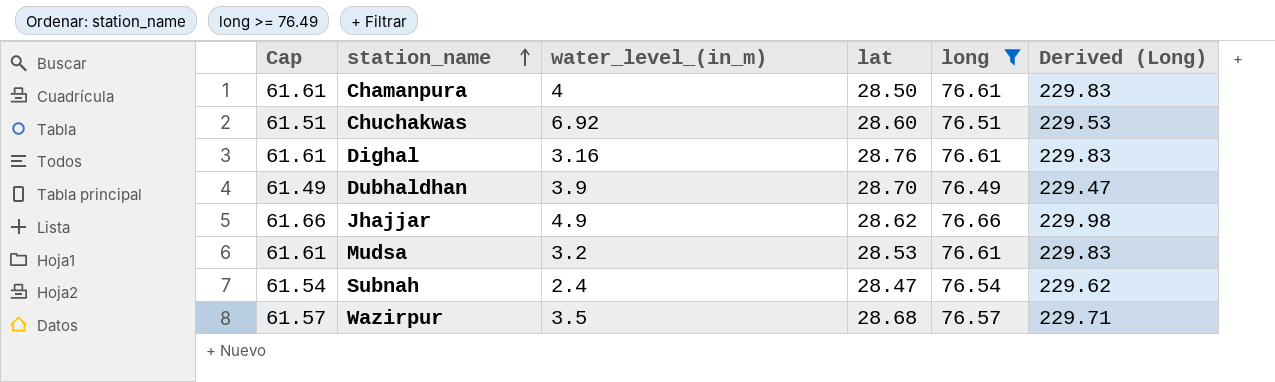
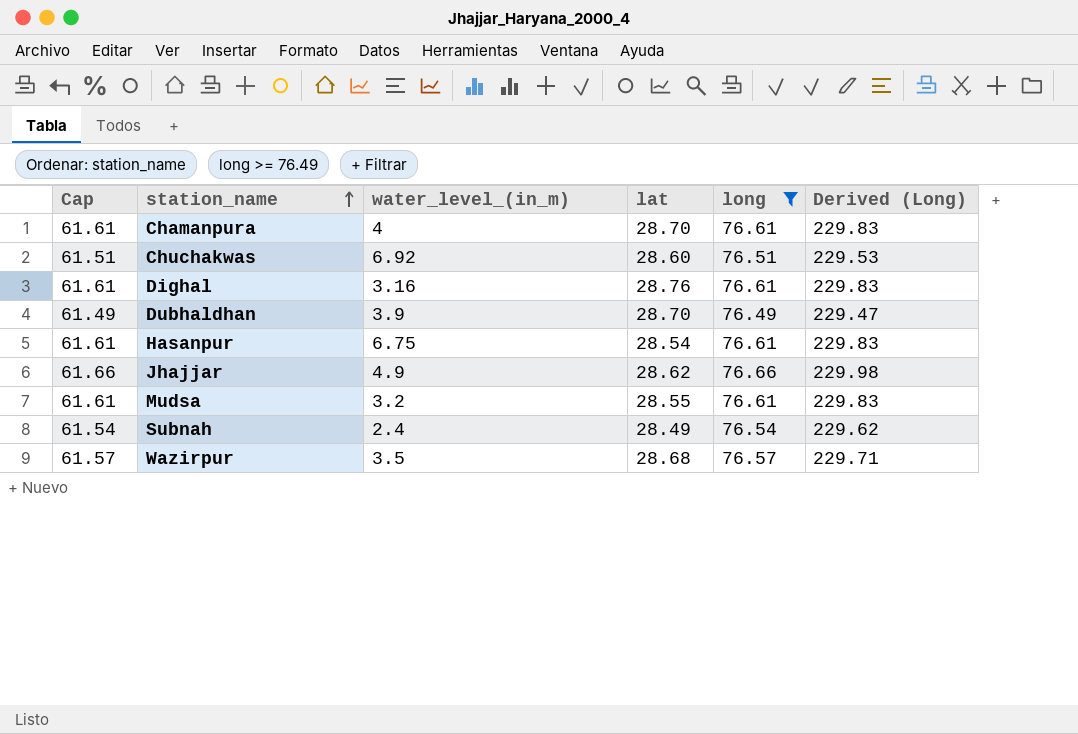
Chamanpura | lat: 28.50 -> 28.70
row Hasanpur: none -> 61.61 | 6.75 | 28.54 | 76.61 | 229.83
Mudsa | lat: 28.53 -> 28.55
Subnah | lat: 28.47 -> 28.49

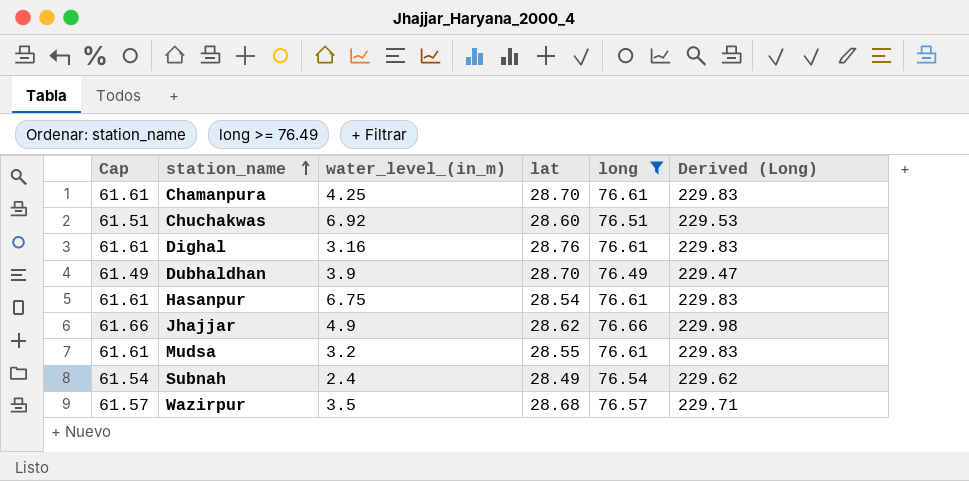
Chamanpura | water_level_(in_m): 4 -> 4.25

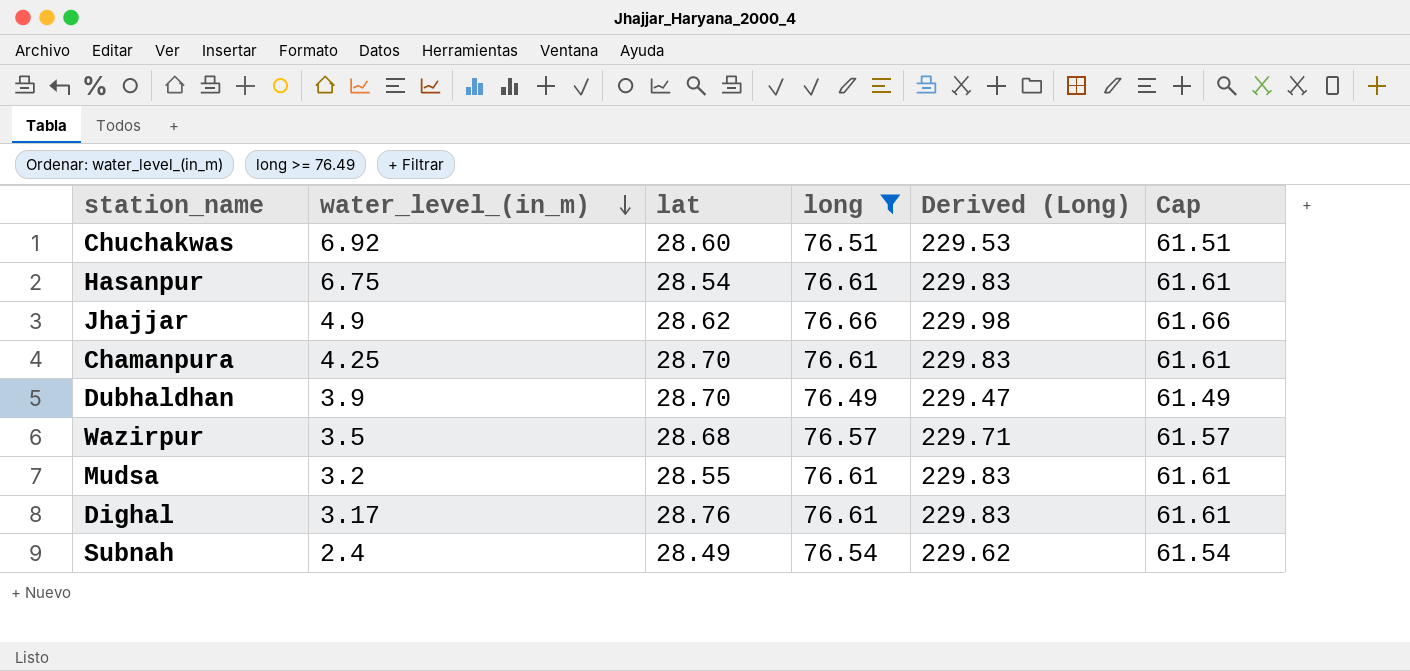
row order: station_name ascending -> water_level_(in_m) descending
column Cap | position: 1 -> 6
Dighal | water_level_(in_m): 3.16 -> 3.17

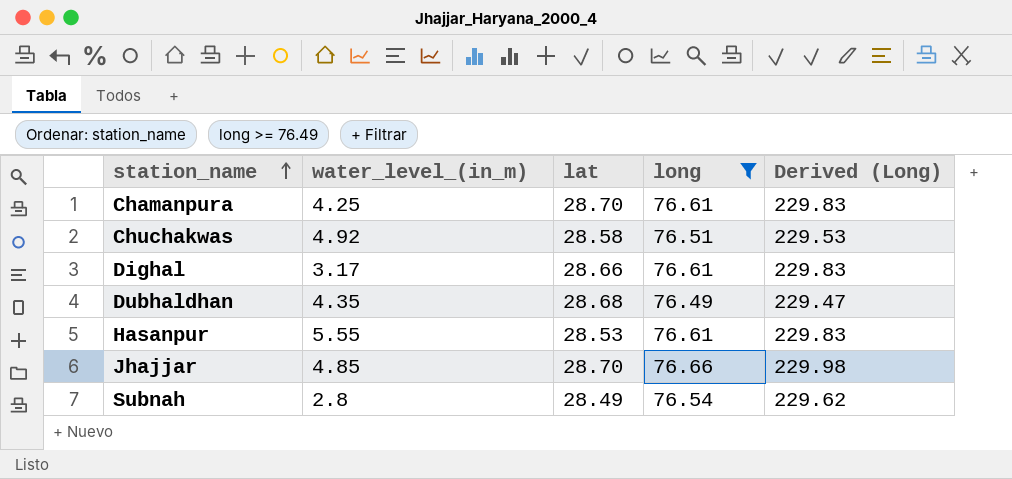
row order: water_level_(in_m) descending -> station_name ascending
column Cap | formula: [long] - 15 -> none
row Wazirpur: 3.5 | 28.68 | 76.57 | 229.71 | 61.57 -> none
row Mudsa: 3.2 | 28.55 | 76.61 | 229.83 | 61.61 -> none
Chuchakwas | water_level_(in_m): 6.92 -> 4.92
Chuchakwas | lat: 28.60 -> 28.58
Dighal | lat: 28.76 -> 28.66
Dubhaldhan | water_level_(in_m): 3.9 -> 4.35
Dubhaldhan | lat: 28.70 -> 28.68
Hasanpur | water_level_(in_m): 6.75 -> 5.55
Hasanpur | lat: 28.54 -> 28.53
Jhajjar | water_level_(in_m): 4.9 -> 4.85
Jhajjar | lat: 28.62 -> 28.70
Subnah | water_level_(in_m): 2.4 -> 2.8

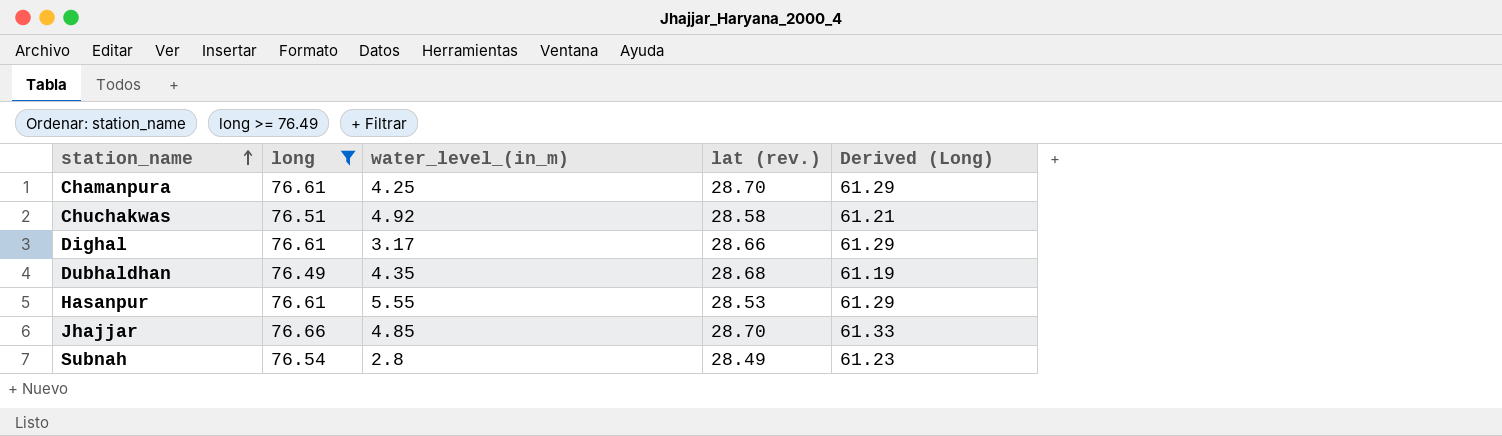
column long | position: 4 -> 2
column name: lat -> lat (rev.)
column Derived (Long) | formula: [long] * 3 -> [long] * 0.8

